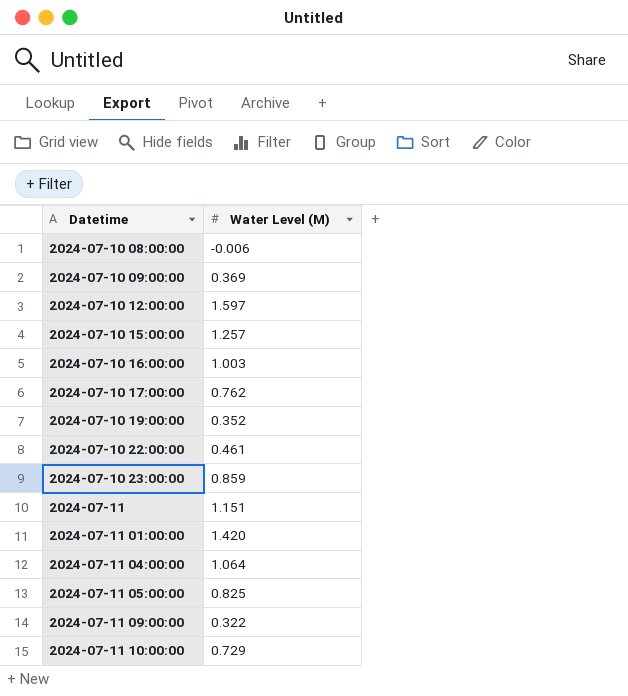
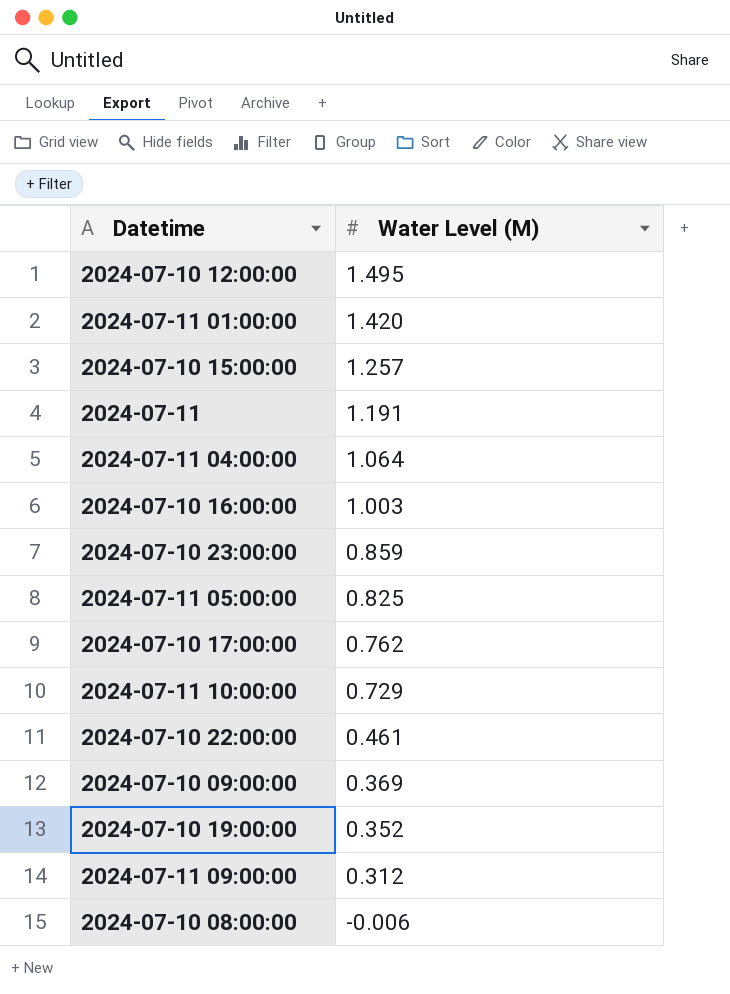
row order: Datetime ascending -> Water Level (M) descending
2024-07-10 12:00:00 | Water Level (M): 1.597 -> 1.495
2024-07-11 | Water Level (M): 1.151 -> 1.191
2024-07-11 09:00:00 | Water Level (M): 0.322 -> 0.312

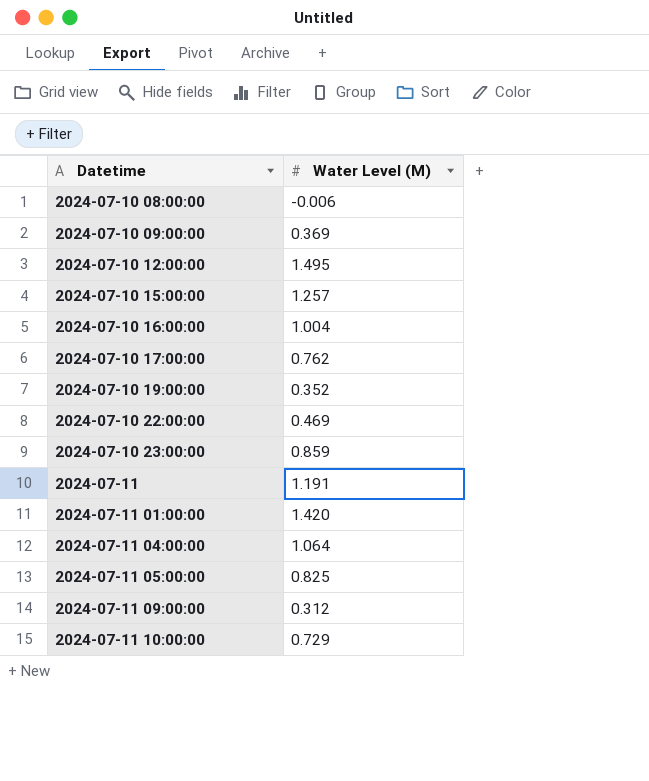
row order: Water Level (M) descending -> Datetime ascending
2024-07-10 16:00:00 | Water Level (M): 1.003 -> 1.004
2024-07-10 22:00:00 | Water Level (M): 0.461 -> 0.469

